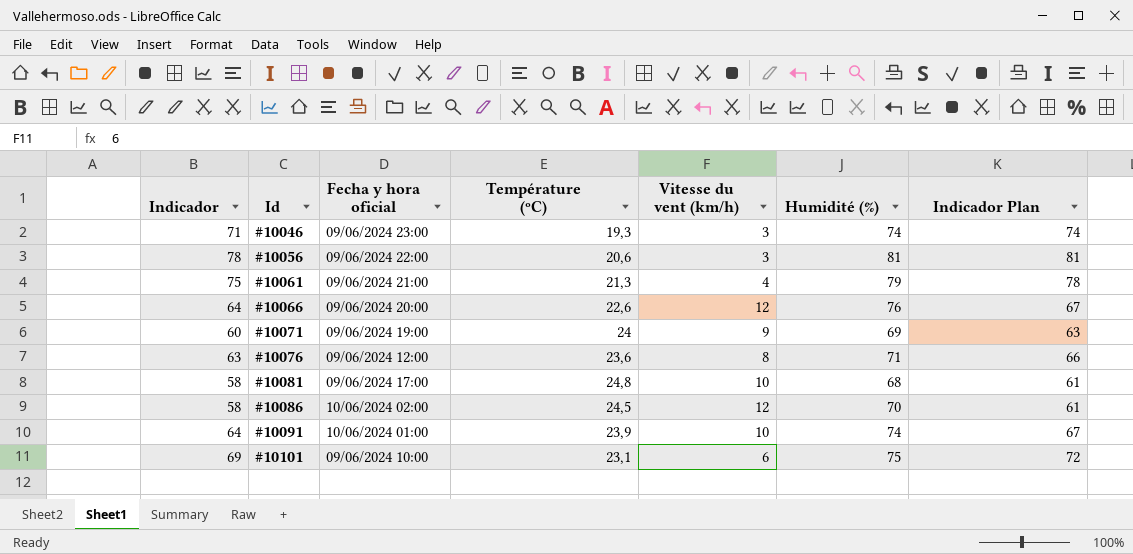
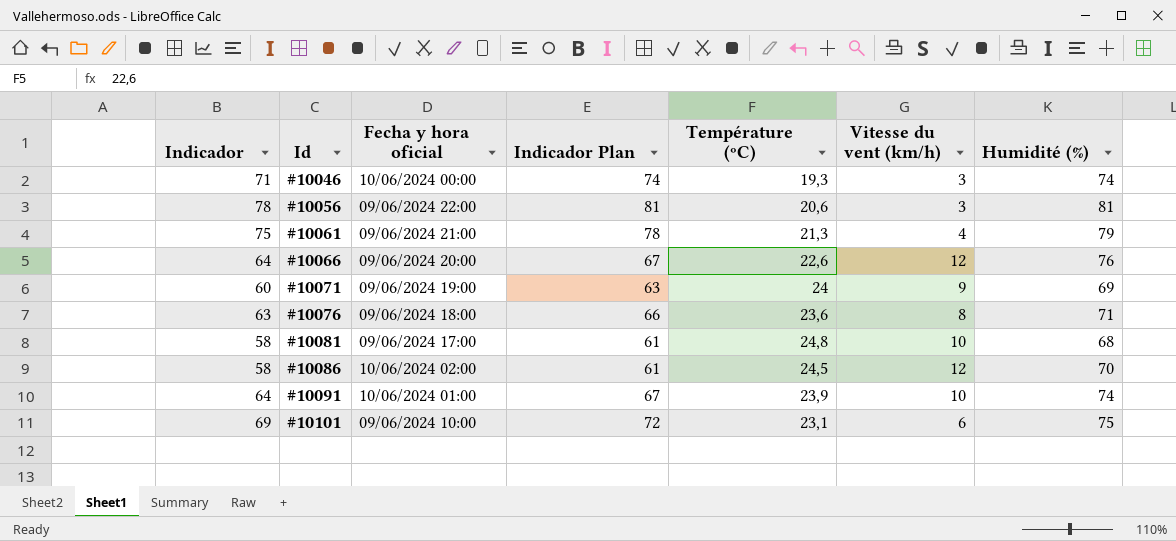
column Indicador Plan | position: 7 -> 4
#10046 | Fecha y hora oficial: 09/06/2024 23:00 -> 10/06/2024 00:00
#10076 | Fecha y hora oficial: 09/06/2024 12:00 -> 09/06/2024 18:00

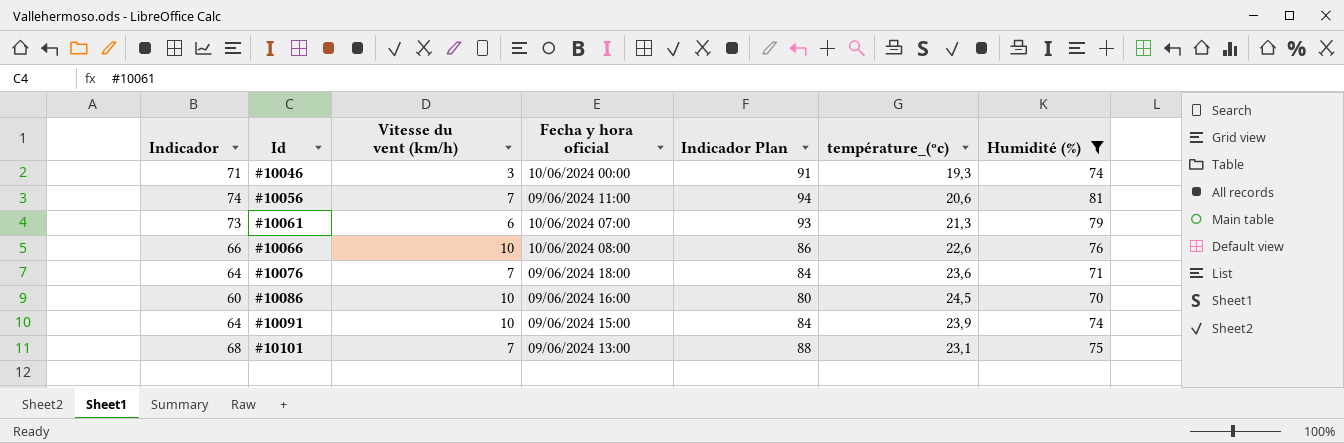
filter: none -> Humidité (%) >= 70
column Vitesse du vent (km/h) | position: 6 -> 3
column Indicador Plan | formula: [Indicador] + 3 -> [Indicador] + 20
column name: Température (ºC) -> température_(ºc)
#10056 | Indicador: 78 -> 74
#10056 | Vitesse du vent (km/h): 3 -> 7
#10056 | Fecha y hora oficial: 09/06/2024 22:00 -> 09/06/2024 11:00
#10061 | Indicador: 75 -> 73
#10061 | Vitesse du vent (km/h): 4 -> 6
#10061 | Fecha y hora oficial: 09/06/2024 21:00 -> 10/06/2024 07:00
#10066 | Indicador: 64 -> 66
#10066 | Vitesse du vent (km/h): 12 -> 10
#10066 | Fecha y hora oficial: 09/06/2024 20:00 -> 10/06/2024 08:00
#10076 | Indicador: 63 -> 64
#10076 | Vitesse du vent (km/h): 8 -> 7
#10086 | Indicador: 58 -> 60
#10086 | Vitesse du vent (km/h): 12 -> 10
#10086 | Fecha y hora oficial: 10/06/2024 02:00 -> 09/06/2024 16:00
#10091 | Fecha y hora oficial: 10/06/2024 01:00 -> 09/06/2024 15:00
#10101 | Indicador: 69 -> 68
#10101 | Vitesse du vent (km/h): 6 -> 7
#10101 | Fecha y hora oficial: 09/06/2024 10:00 -> 09/06/2024 13:00

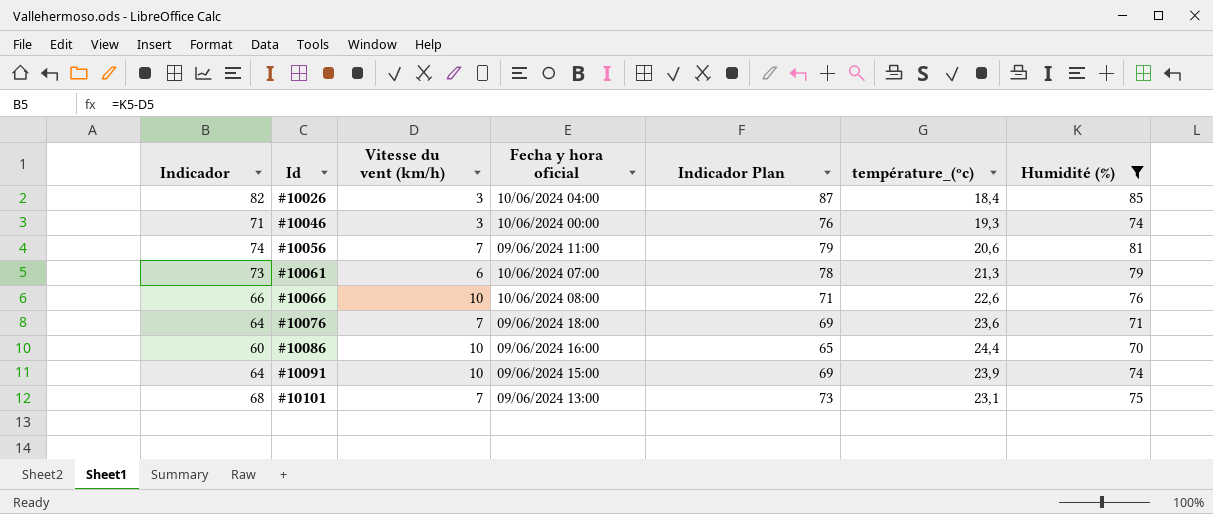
column Indicador Plan | formula: [Indicador] + 20 -> [Indicador] + 5
row #10026: none -> 82 | 3 | 10/06/2024 04:00 | 87 | 18,4 | 85
#10086 | température_(ºc): 24,5 -> 24,4

